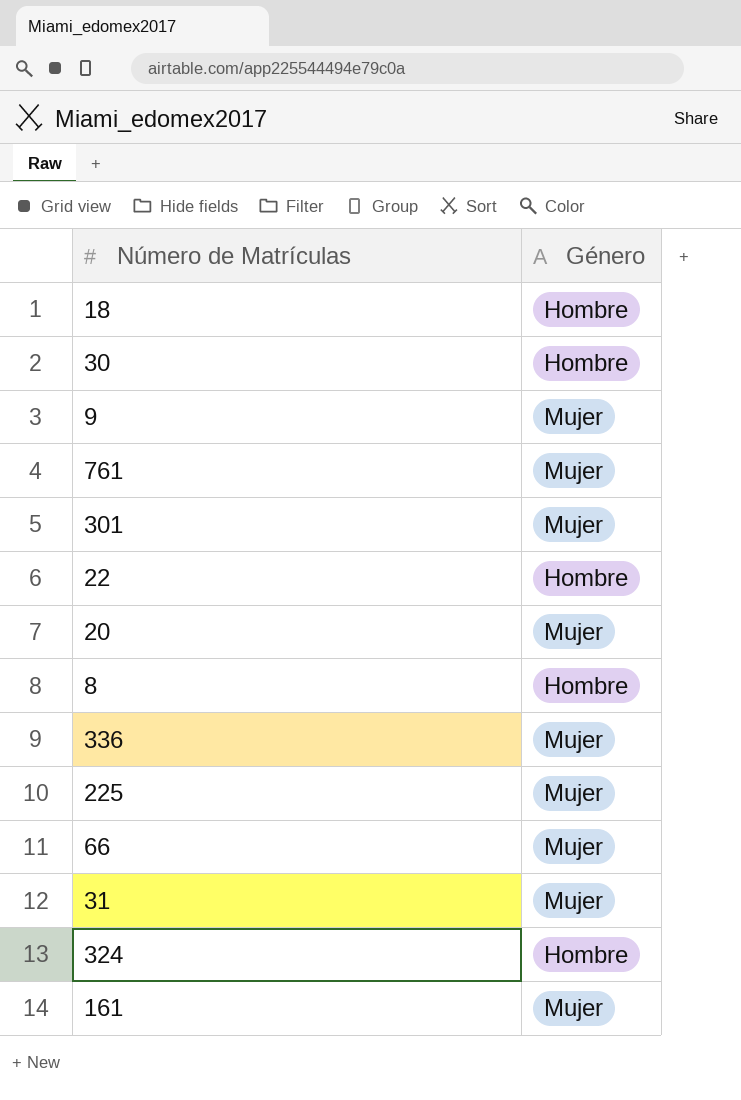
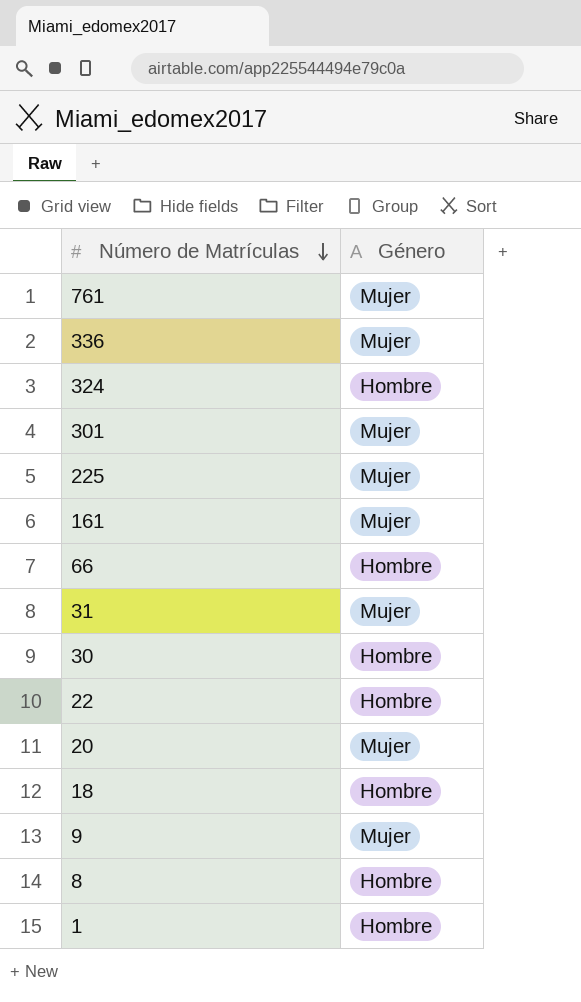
row order: none -> Número de Matrículas descending
66 | Género: Mujer -> Hombre
row 1: none -> Hombre

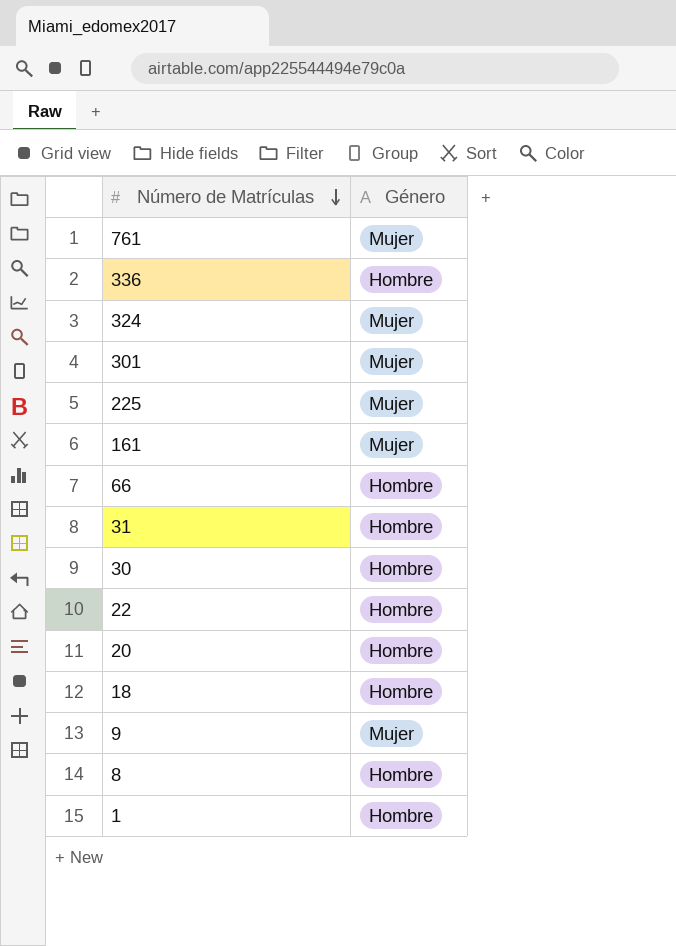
336 | Género: Mujer -> Hombre
324 | Género: Hombre -> Mujer
31 | Género: Mujer -> Hombre
20 | Género: Mujer -> Hombre

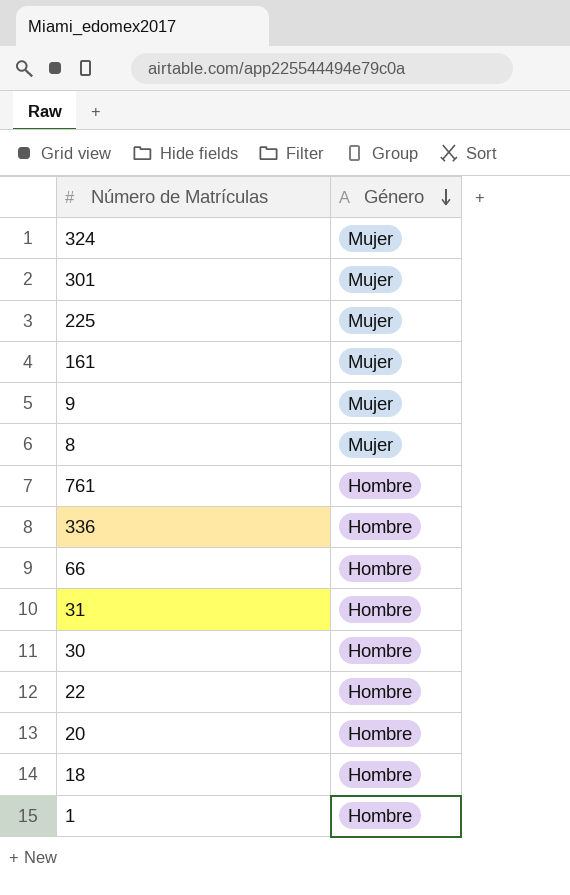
row order: Número de Matrículas descending -> Género descending
8 | Género: Hombre -> Mujer
761 | Género: Mujer -> Hombre

